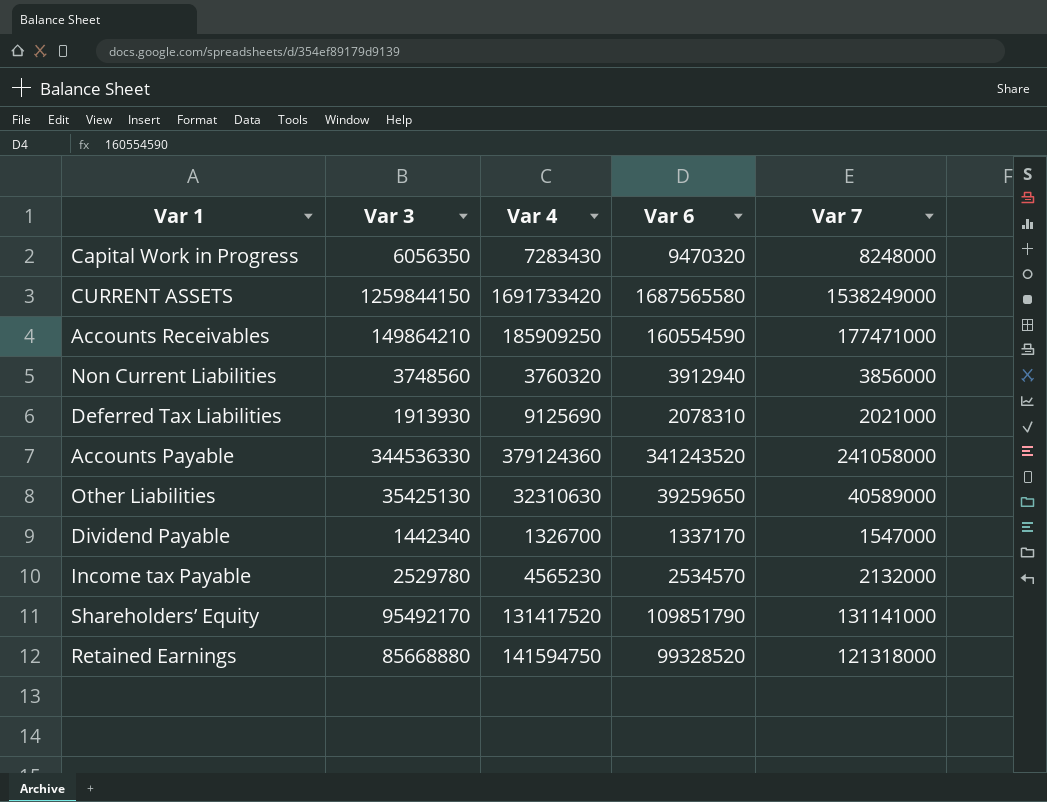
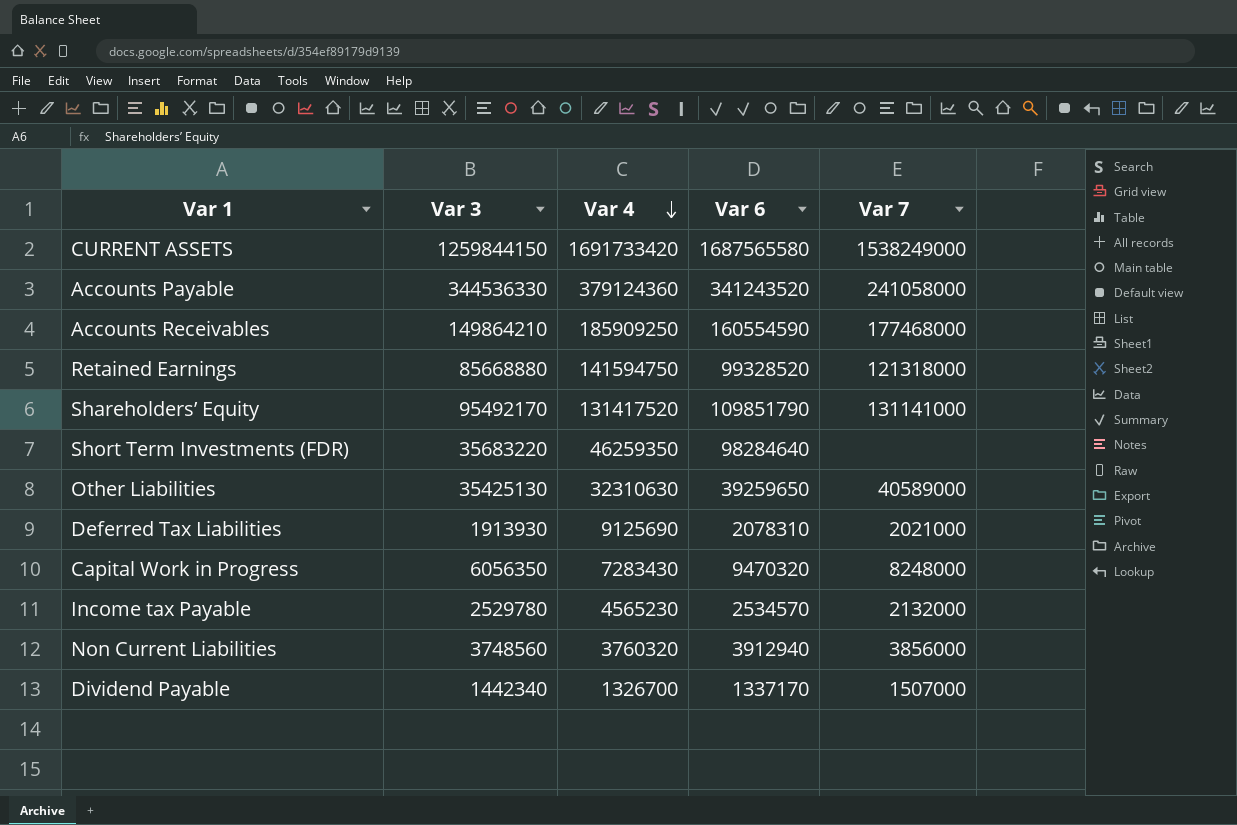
row order: none -> Var 4 descending
Accounts Receivables | Var 7: 177471000 -> 177468000
row Short Term Investments (FDR): none -> 35683220 | 46259350 | 98284640 | none
Dividend Payable | Var 7: 1547000 -> 1507000

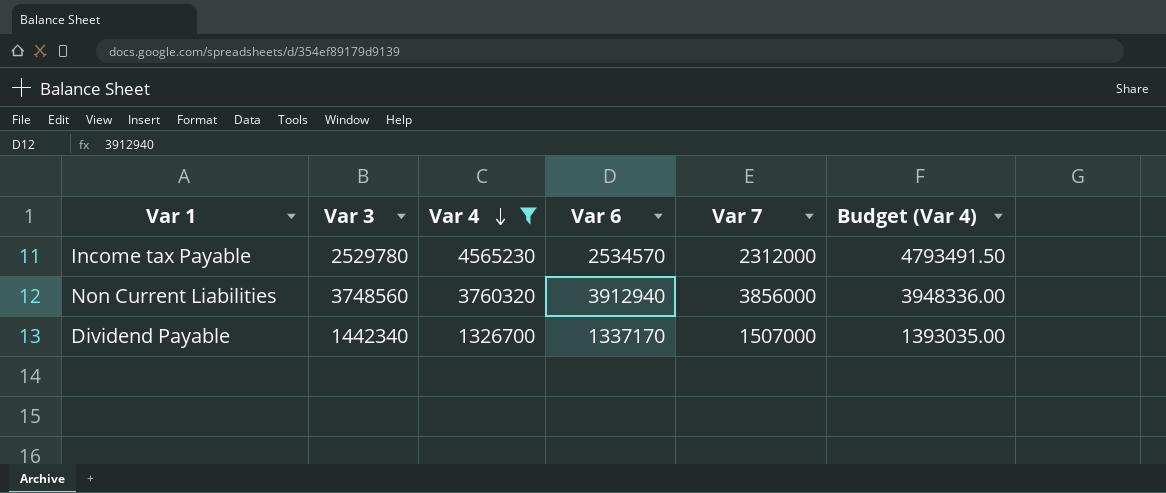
filter: none -> Var 4 <= 4565230
column Budget (Var 4) | formula: none -> [Var 4] * 1.05
Income tax Payable | Var 7: 2132000 -> 2312000

